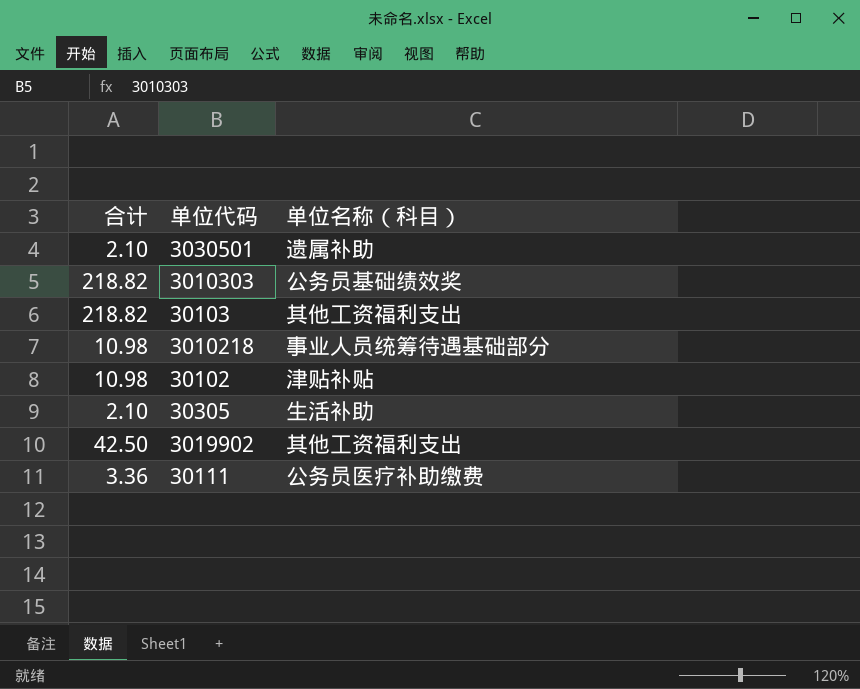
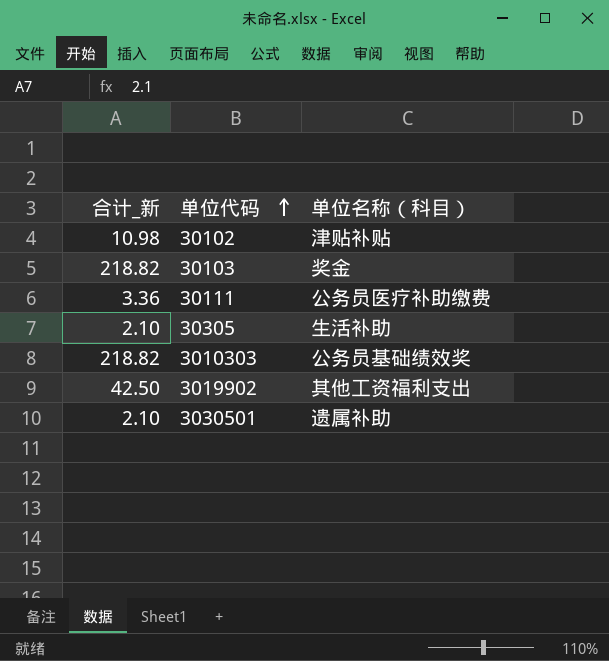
row order: none -> 单位代码 ascending
column name: 合计 -> 合计_新
row 3010218: 10.98 | 事业人员统筹待遇基础部分 -> none
30103 | 单位名称（科目）: 其他工资福利支出 -> 奖金

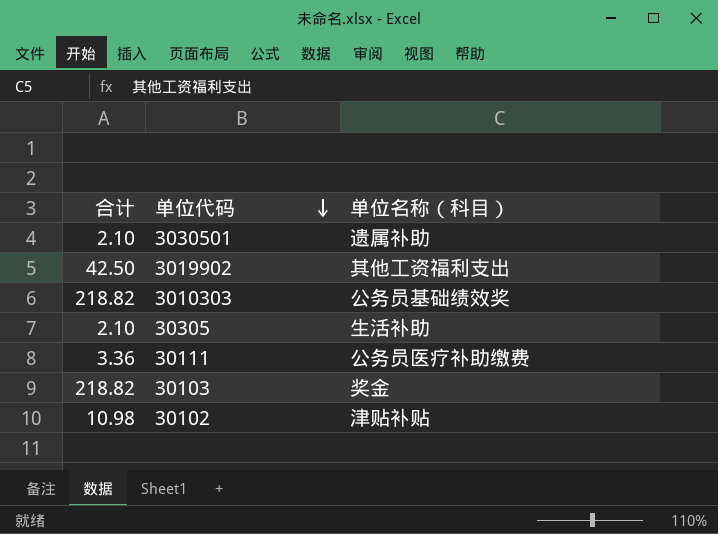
row order: 单位代码 ascending -> 单位代码 descending
column name: 合计_新 -> 合计

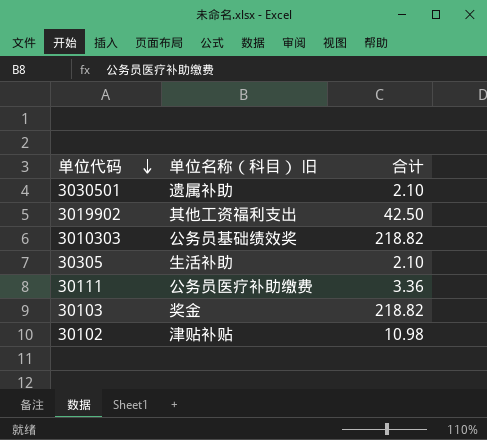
column name: 单位名称（科目） -> 单位名称（科目） 旧
column 合计 | position: 1 -> 3

